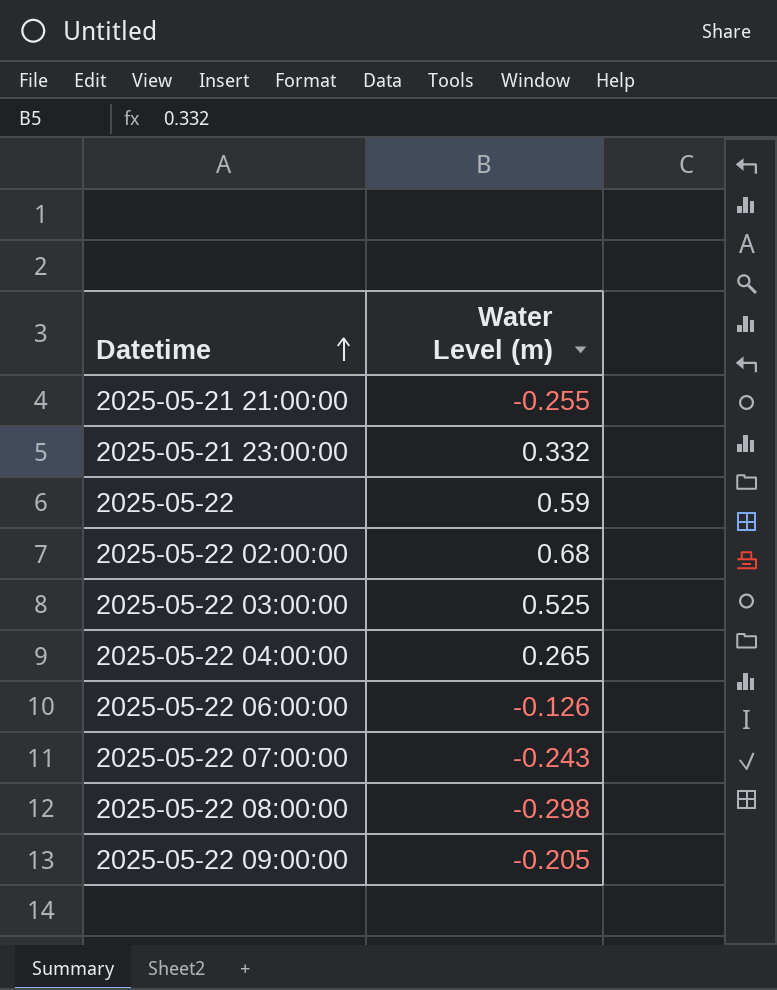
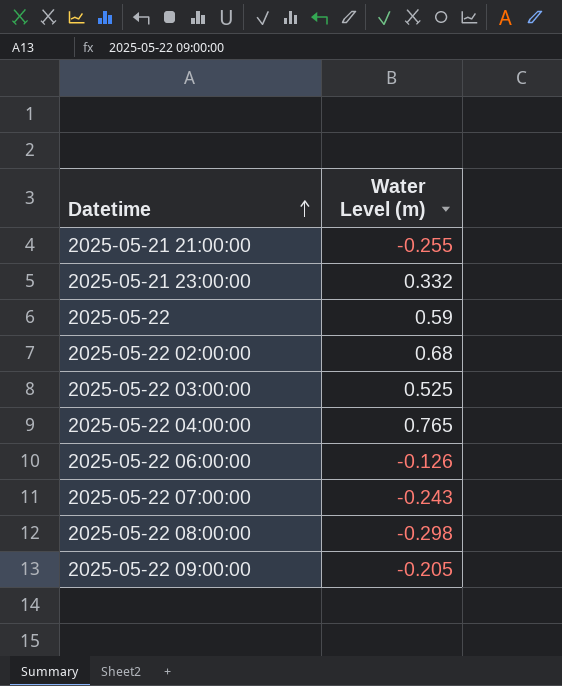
2025-05-22 04:00:00 | Water Level (m): 0.265 -> 0.765

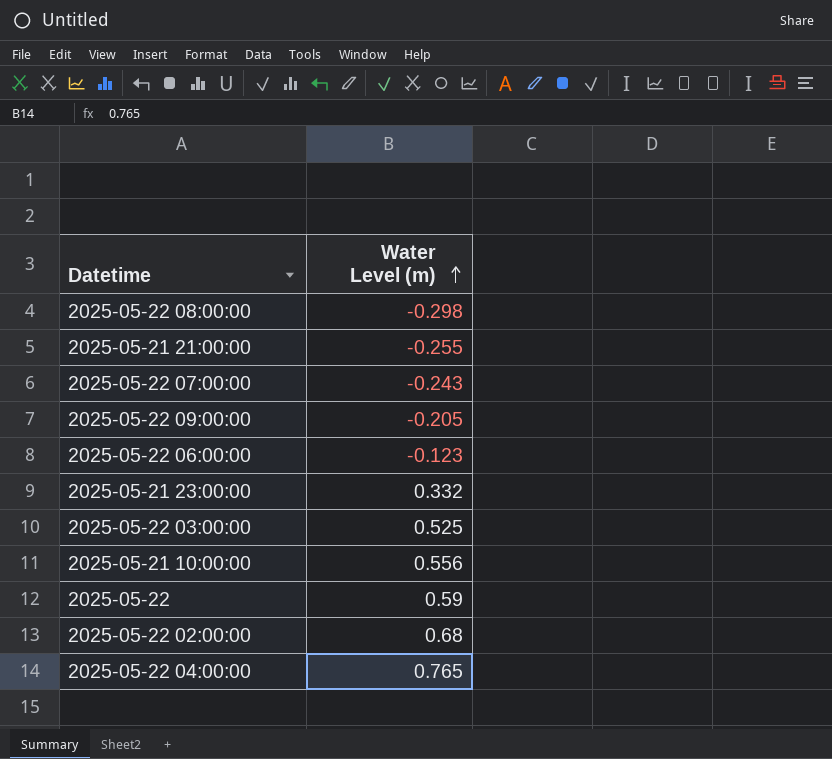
row order: Datetime ascending -> Water Level (m) ascending
2025-05-22 06:00:00 | Water Level (m): -0.126 -> -0.123
row 2025-05-21 10:00:00: none -> 0.556

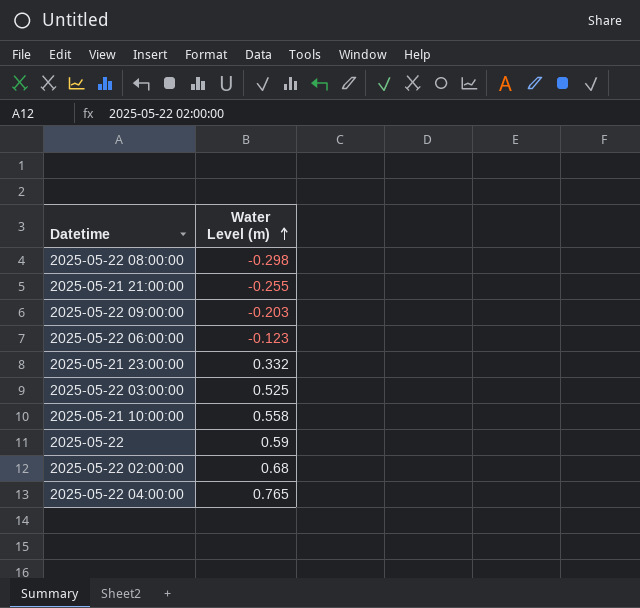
row 2025-05-22 07:00:00: -0.243 -> none
2025-05-22 09:00:00 | Water Level (m): -0.205 -> -0.203
2025-05-21 10:00:00 | Water Level (m): 0.556 -> 0.558

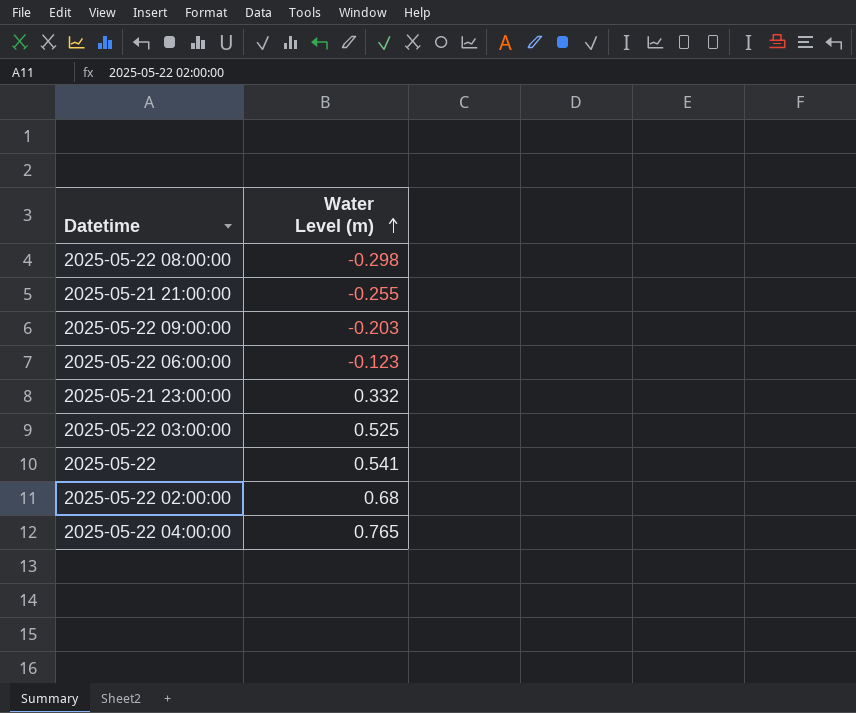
row 2025-05-21 10:00:00: 0.558 -> none
2025-05-22 | Water Level (m): 0.59 -> 0.541

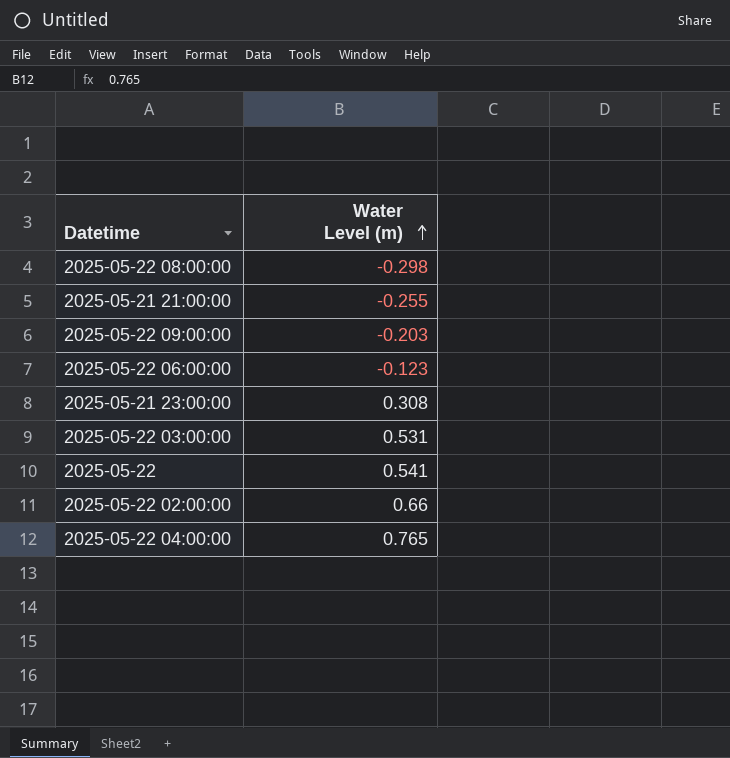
2025-05-21 23:00:00 | Water Level (m): 0.332 -> 0.308
2025-05-22 03:00:00 | Water Level (m): 0.525 -> 0.531
2025-05-22 02:00:00 | Water Level (m): 0.68 -> 0.66

